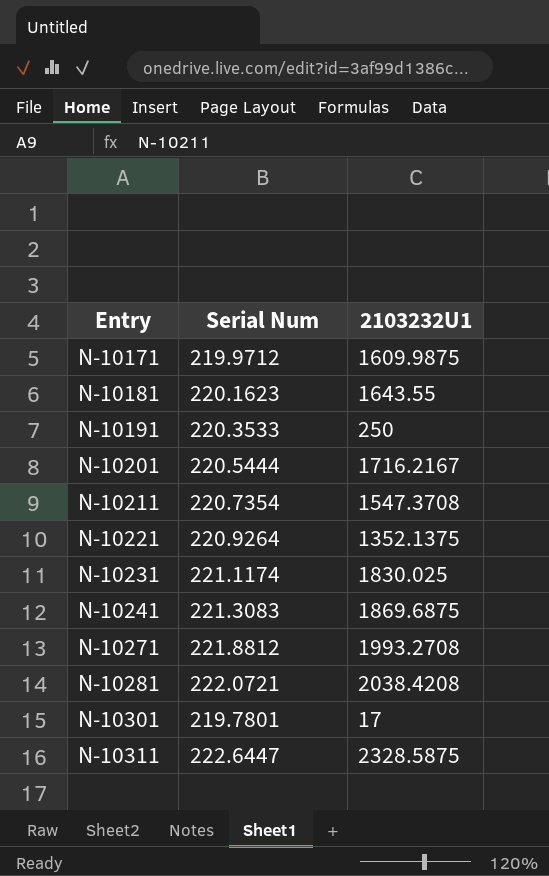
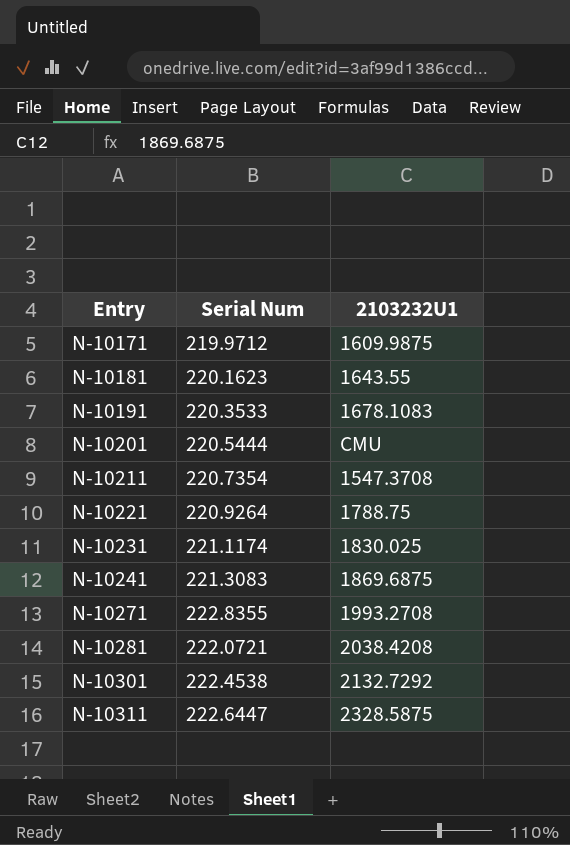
N-10191 | 2103232U1: 250 -> 1678.1083
N-10201 | 2103232U1: 1716.2167 -> CMU
N-10221 | 2103232U1: 1352.1375 -> 1788.75
N-10271 | Serial Num: 221.8812 -> 222.8355
N-10301 | Serial Num: 219.7801 -> 222.4538
N-10301 | 2103232U1: 17 -> 2132.7292

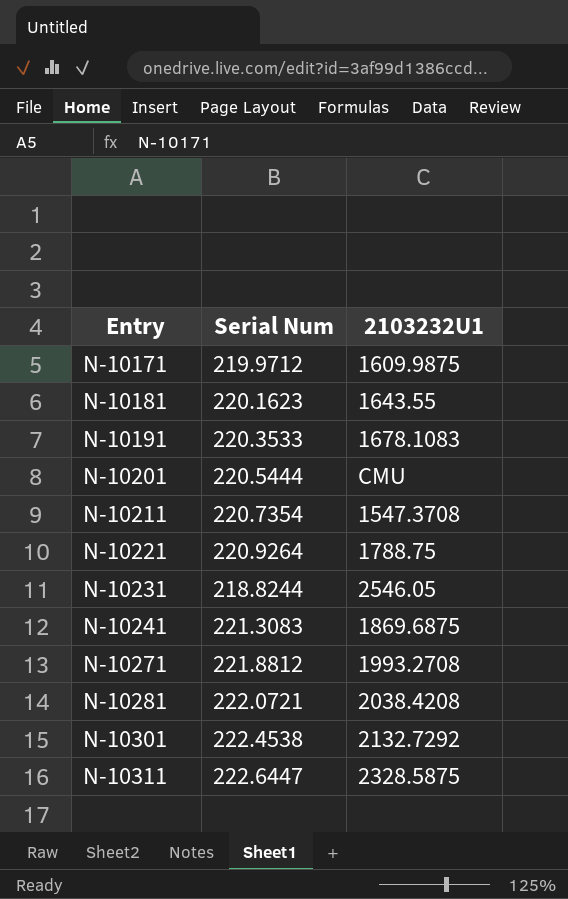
N-10231 | Serial Num: 221.1174 -> 218.8244
N-10231 | 2103232U1: 1830.025 -> 2546.05
N-10271 | Serial Num: 222.8355 -> 221.8812

